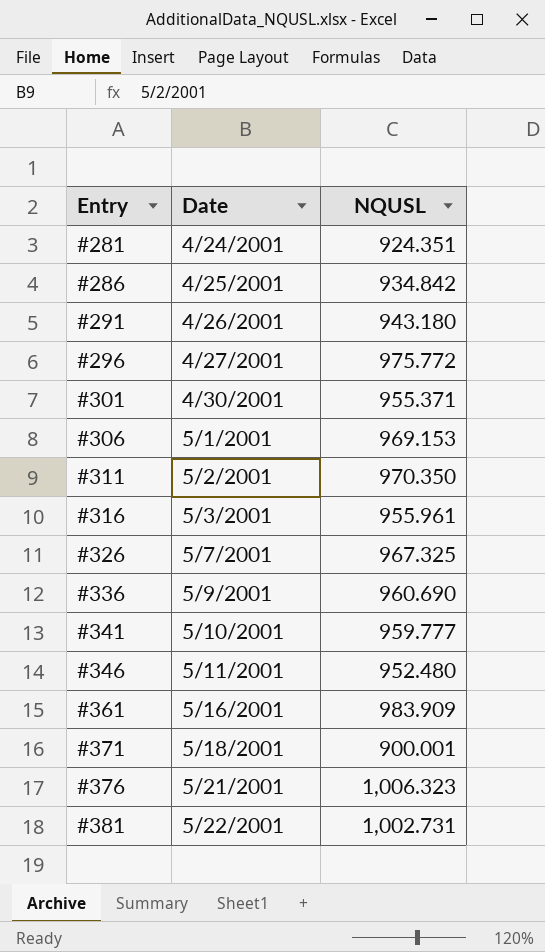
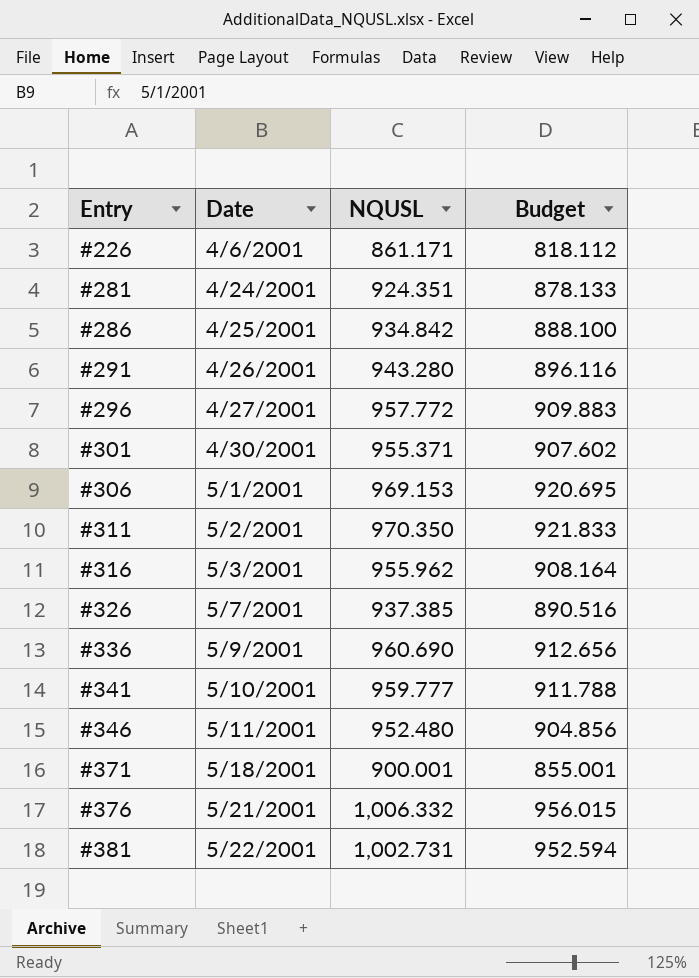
column Budget | formula: none -> [NQUSL] * 0.95
row #361: 5/16/2001 | 983.909 -> none
row #226: none -> 4/6/2001 | 861.171 | 818.112
#291 | NQUSL: 943.180 -> 943.280
#296 | NQUSL: 975.772 -> 957.772
#316 | NQUSL: 955.961 -> 955.962
#326 | NQUSL: 967.325 -> 937.385
#376 | NQUSL: 1,006.323 -> 1,006.332

